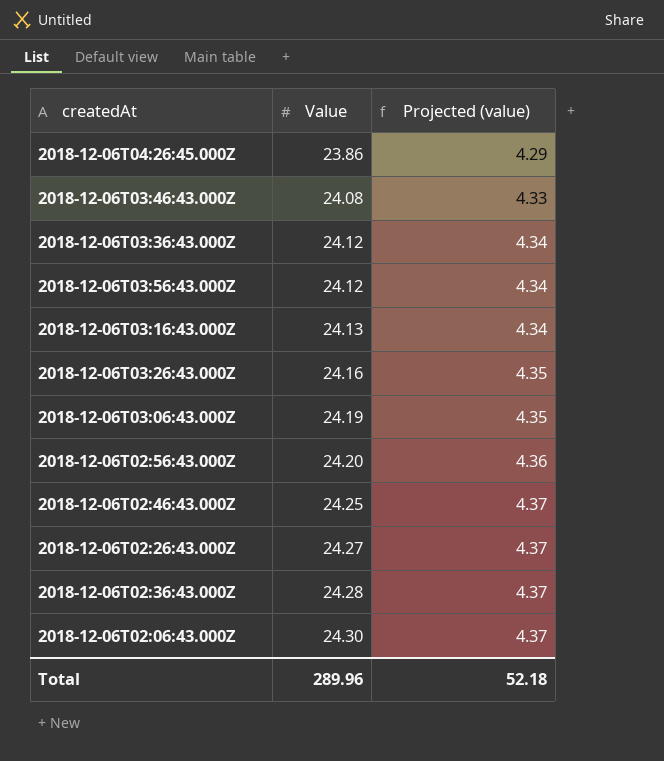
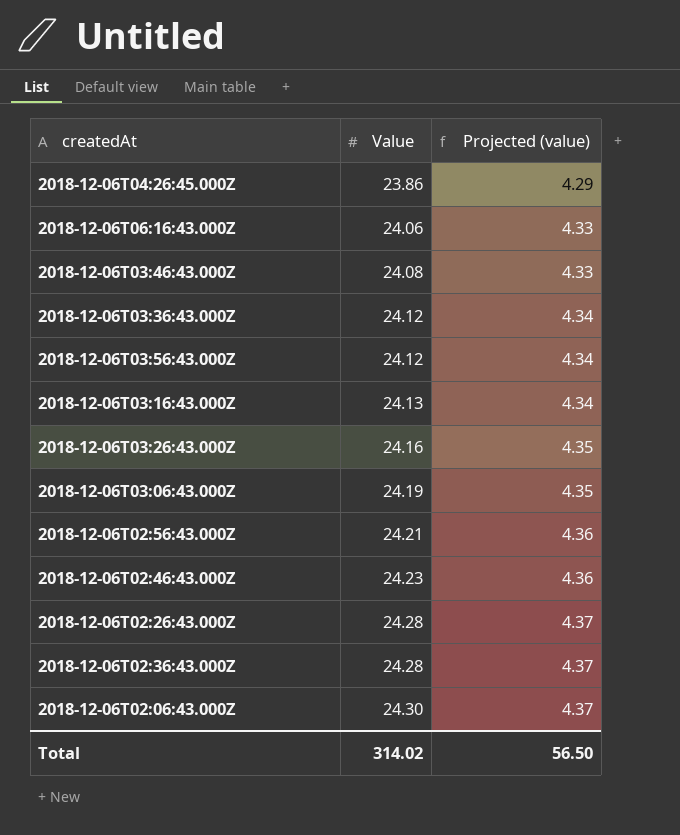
row 2018-12-06T06:16:43.000Z: none -> 24.06 | 4.33
2018-12-06T02:56:43.000Z | Value: 24.20 -> 24.21
2018-12-06T02:46:43.000Z | Value: 24.25 -> 24.23
2018-12-06T02:46:43.000Z | Projected (value): 4.37 -> 4.36
2018-12-06T02:26:43.000Z | Value: 24.27 -> 24.28
Total | Value: 289.96 -> 314.02
Total | Projected (value): 52.18 -> 56.50

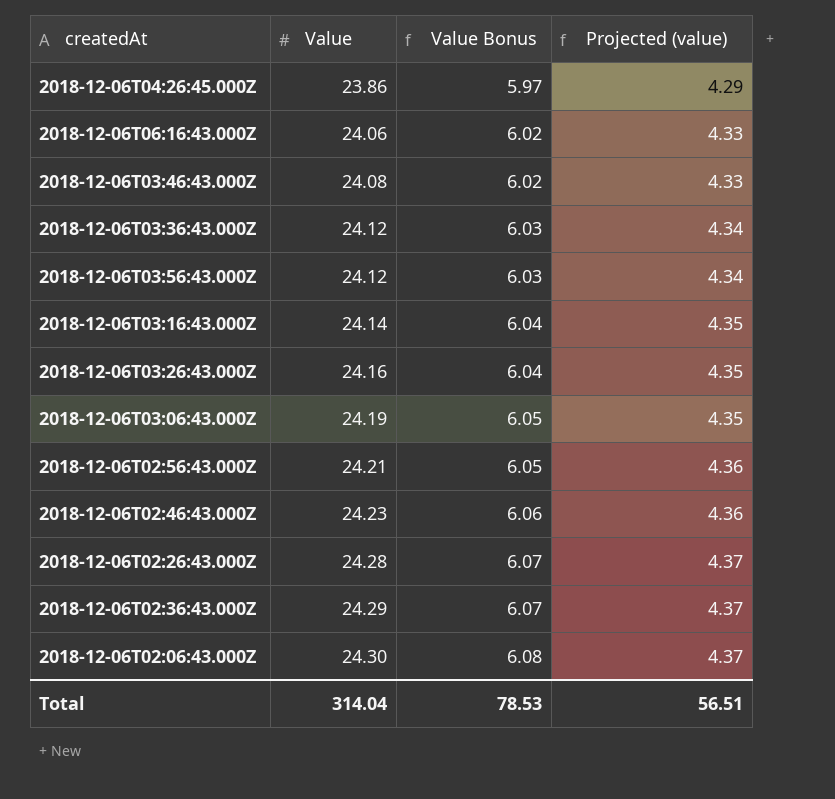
column Value Bonus | formula: none -> [Value] * 0.25
2018-12-06T03:16:43.000Z | Value: 24.13 -> 24.14
2018-12-06T03:16:43.000Z | Projected (value): 4.34 -> 4.35
2018-12-06T02:36:43.000Z | Value: 24.28 -> 24.29
Total | Value: 314.02 -> 314.04
Total | Projected (value): 56.50 -> 56.51

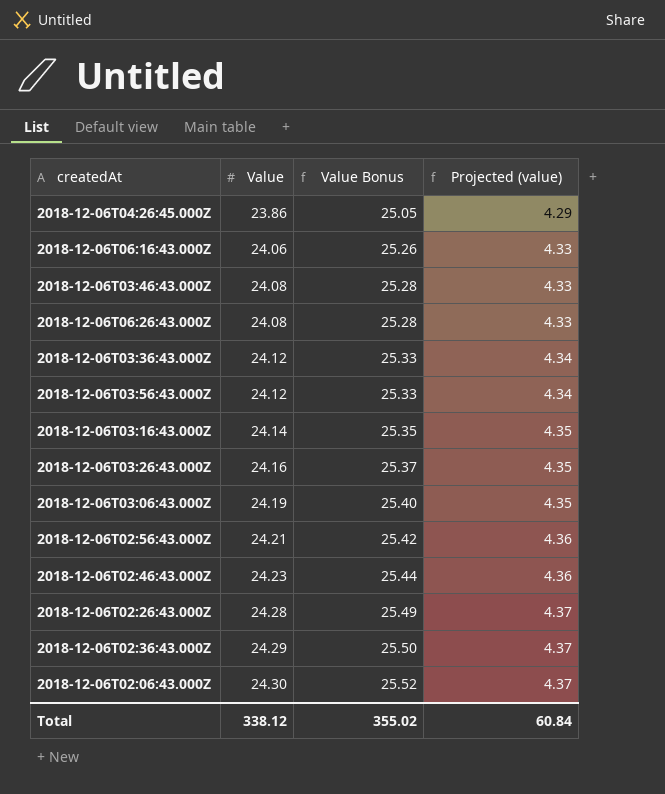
column Value Bonus | formula: [Value] * 0.25 -> [Value] * 1.05
row 2018-12-06T06:26:43.000Z: none -> 24.08 | 25.28 | 4.33
Total | Value: 314.04 -> 338.12
Total | Value Bonus: 78.53 -> 355.02
Total | Projected (value): 56.51 -> 60.84

